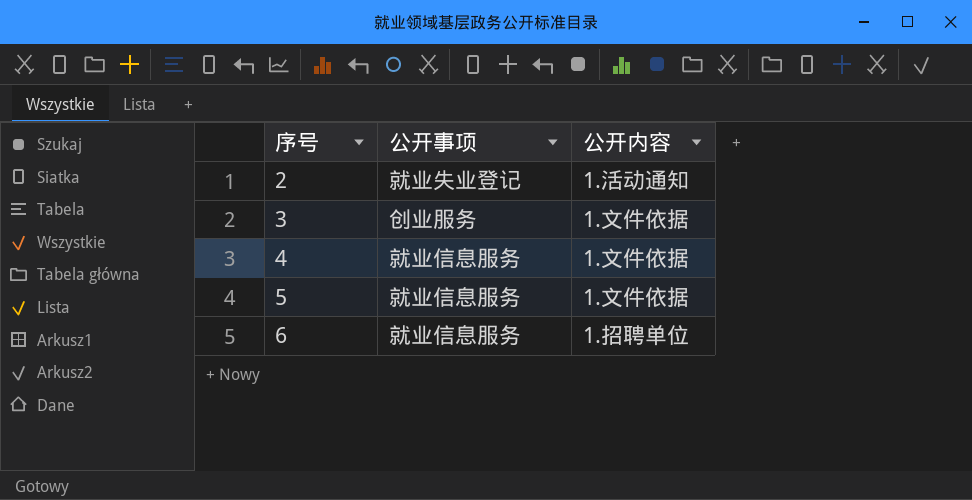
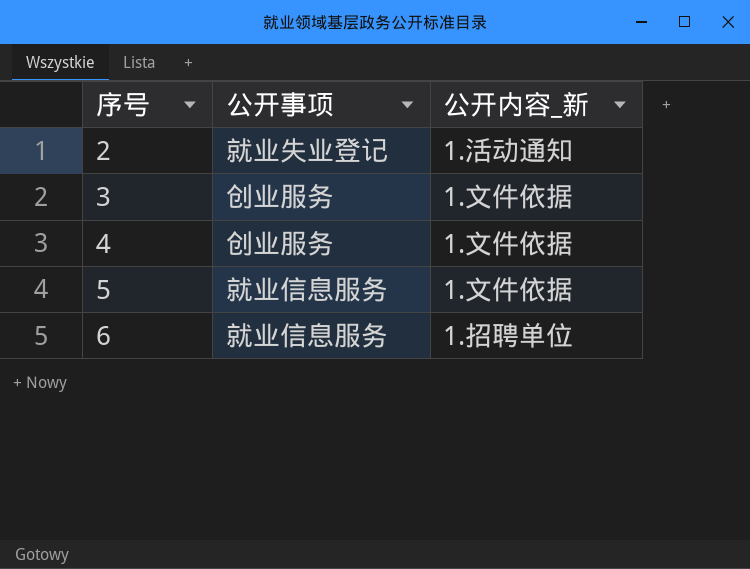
column name: 公开内容 -> 公开内容_新
4 | 公开事项: 就业信息服务 -> 创业服务

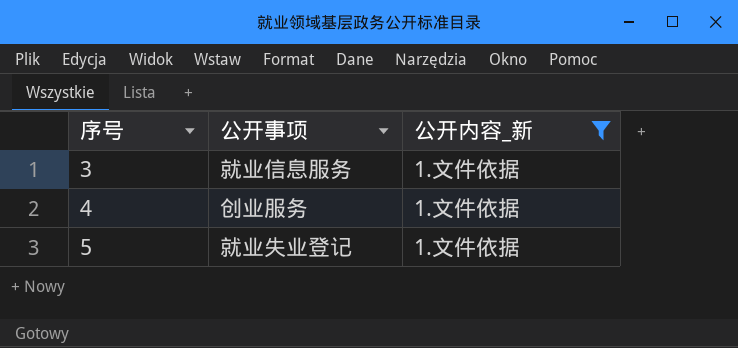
filter: none -> 公开内容_新 = 1.文件依据
3 | 公开事项: 创业服务 -> 就业信息服务
5 | 公开事项: 就业信息服务 -> 就业失业登记

